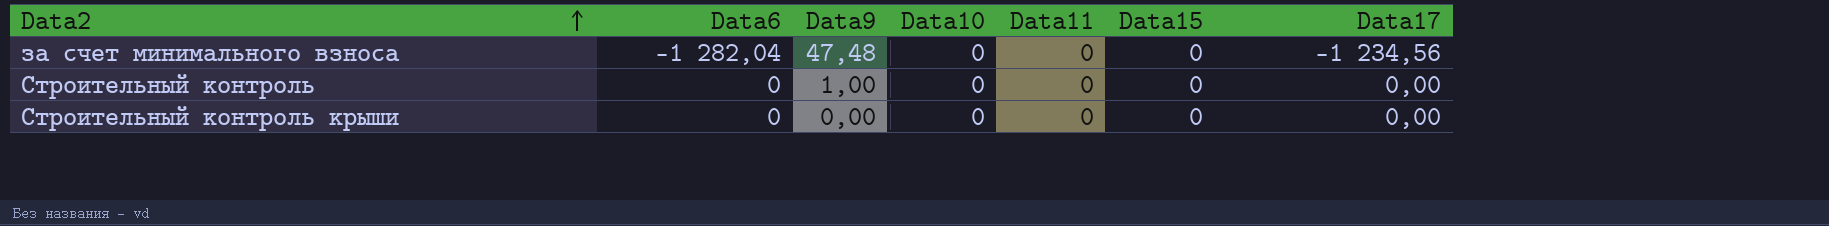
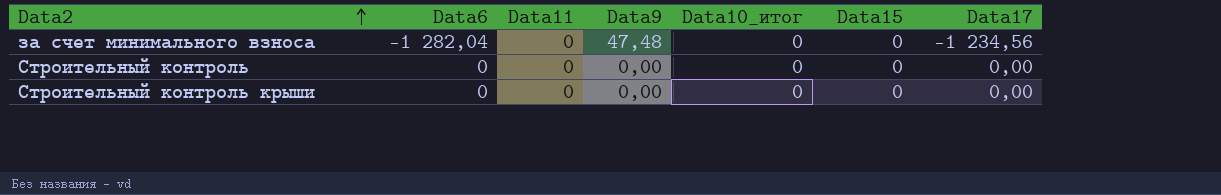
column Data11 | position: 5 -> 3
column name: Data10 -> Data10_итог
Строительный контроль | Data9: 1,00 -> 0,00

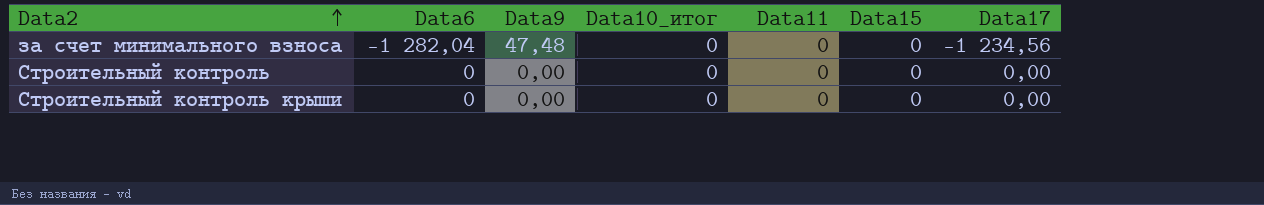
column Data11 | position: 3 -> 5

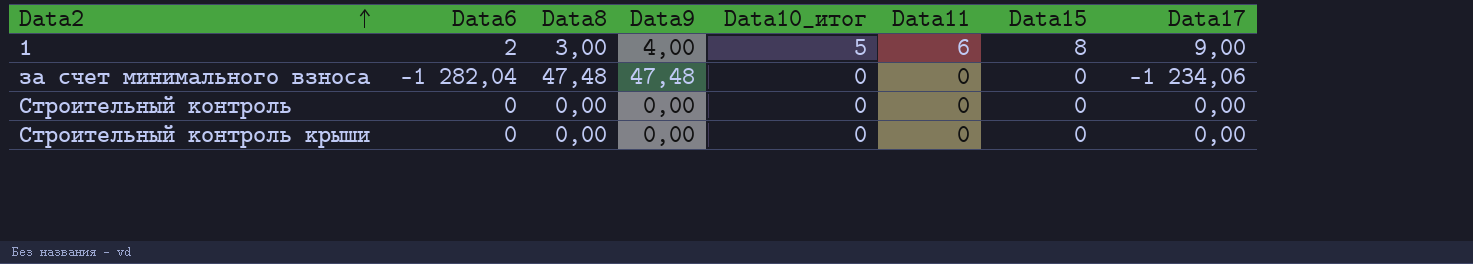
column Data8 | position: none -> 3
row 1: none -> 2 | 3,00 | 4,00 | 5 | 6 | 8 | 9,00
за счет минимального взноса | Data17: -1 234,56 -> -1 234,06

